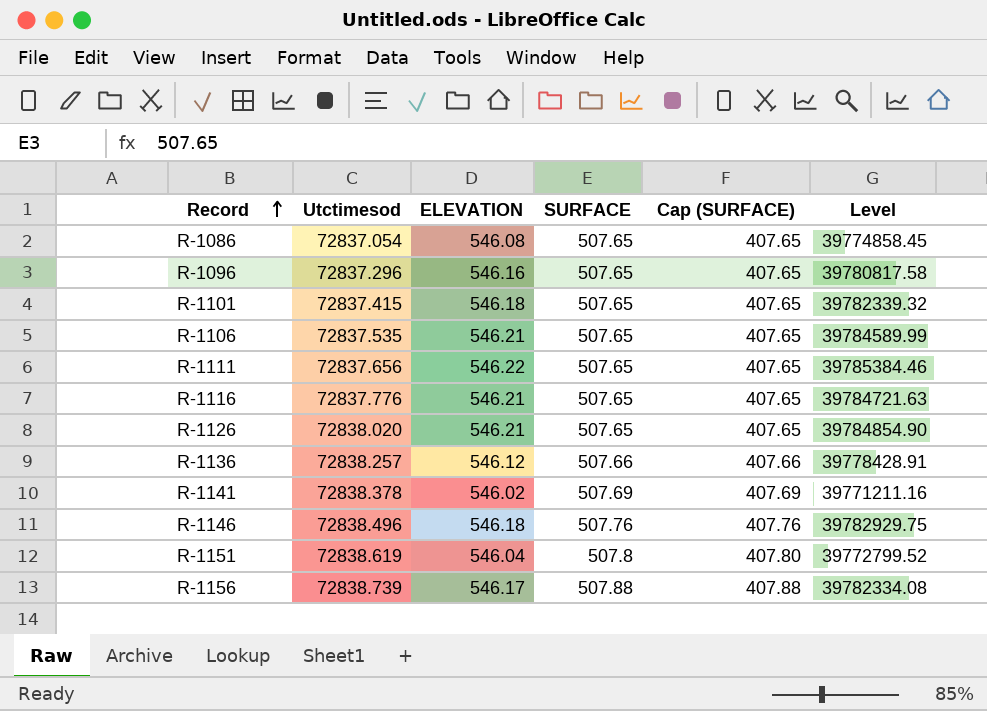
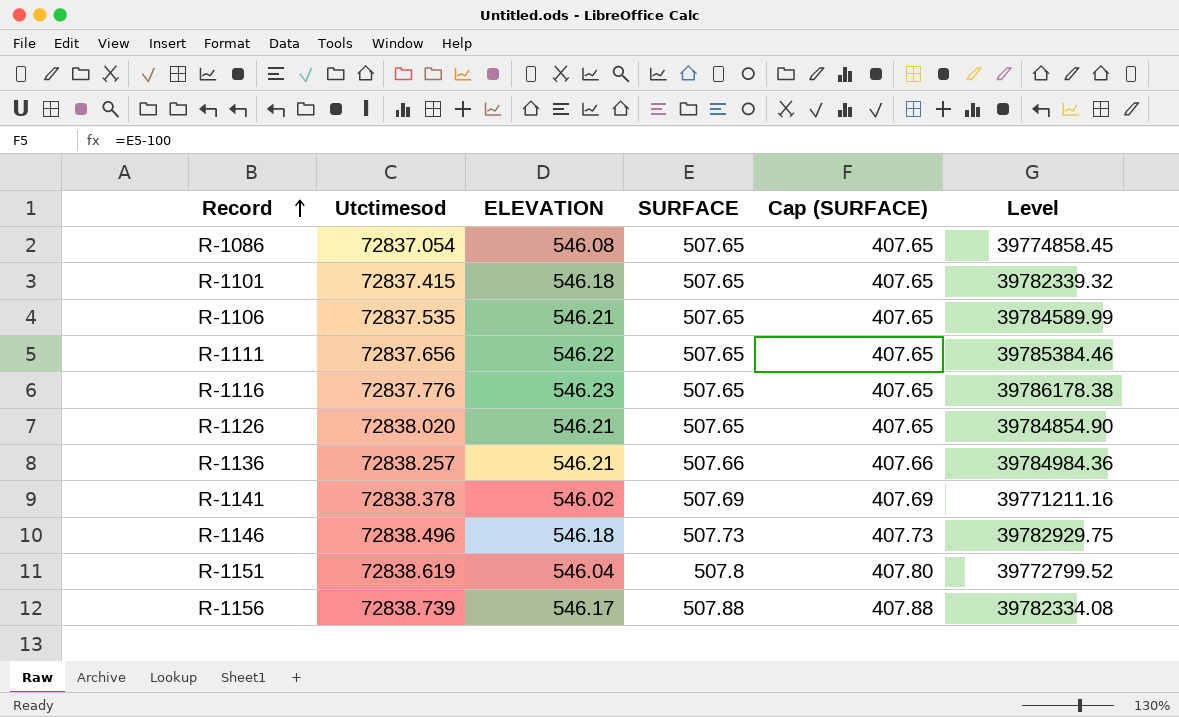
row R-1096: 72837.296 | 546.16 | 507.65 | 407.65 | 39780817.58 -> none
R-1116 | ELEVATION: 546.21 -> 546.23
R-1116 | Level: 39784721.63 -> 39786178.38
R-1136 | ELEVATION: 546.12 -> 546.21
R-1136 | Level: 39778428.91 -> 39784984.36
R-1146 | SURFACE: 507.76 -> 507.73
R-1146 | Cap (SURFACE): 407.76 -> 407.73

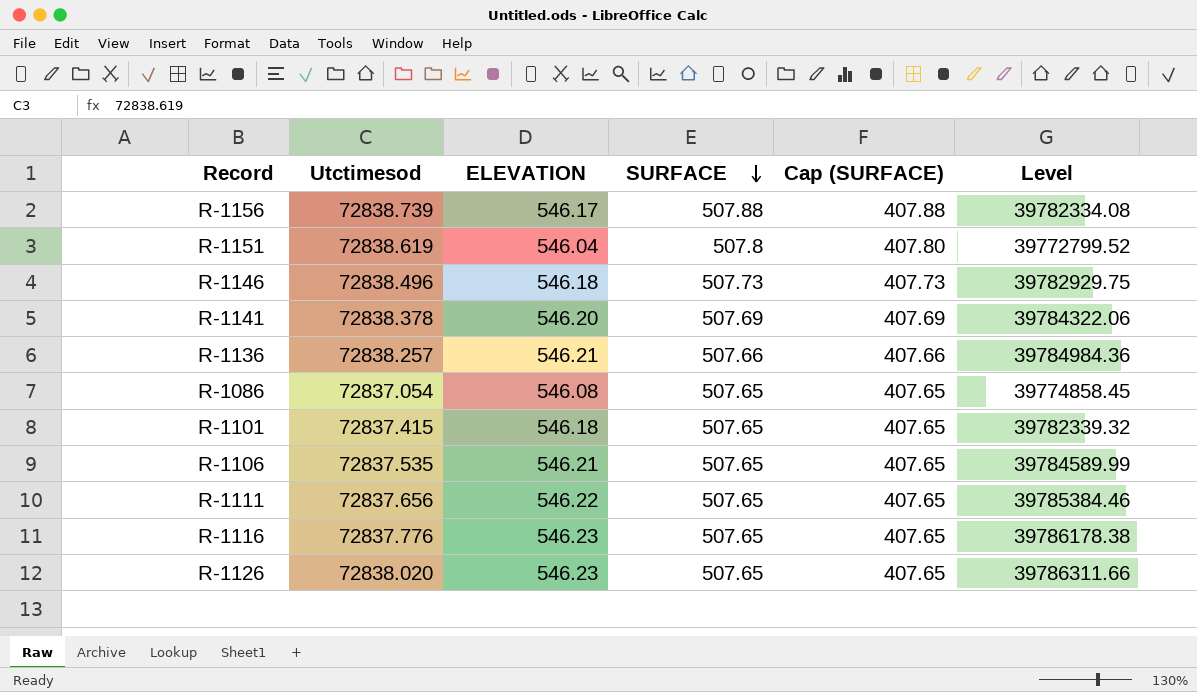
row order: Record ascending -> SURFACE descending
R-1141 | ELEVATION: 546.02 -> 546.20
R-1141 | Level: 39771211.16 -> 39784322.06
R-1126 | ELEVATION: 546.21 -> 546.23
R-1126 | Level: 39784854.90 -> 39786311.66

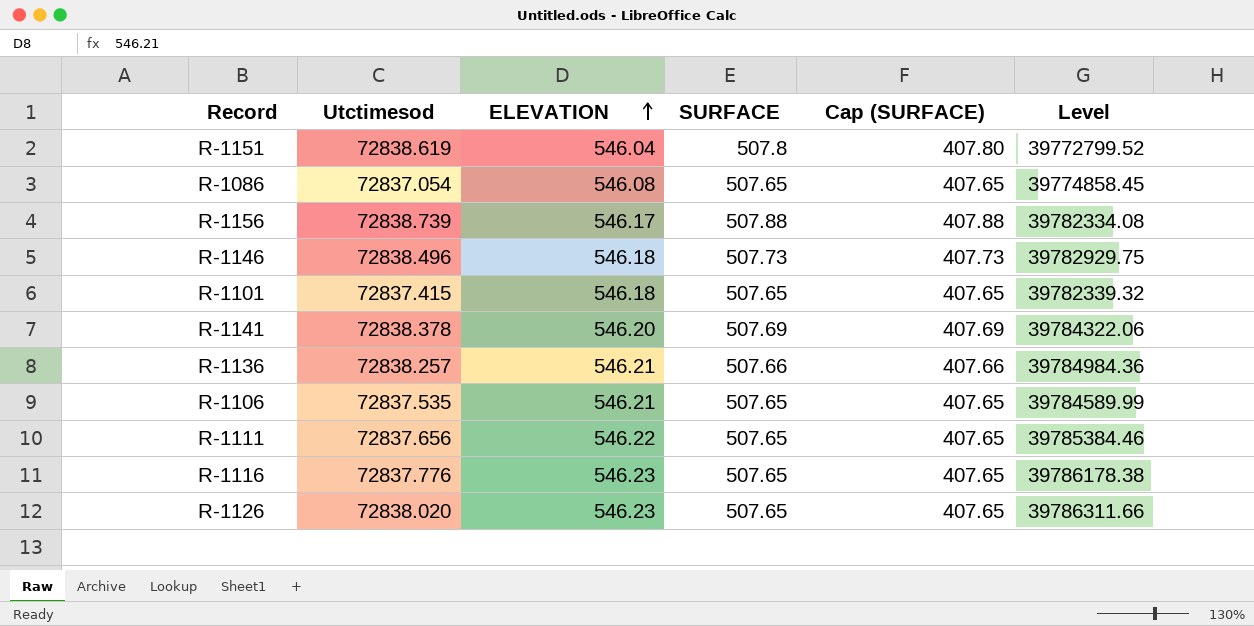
row order: SURFACE descending -> ELEVATION ascending

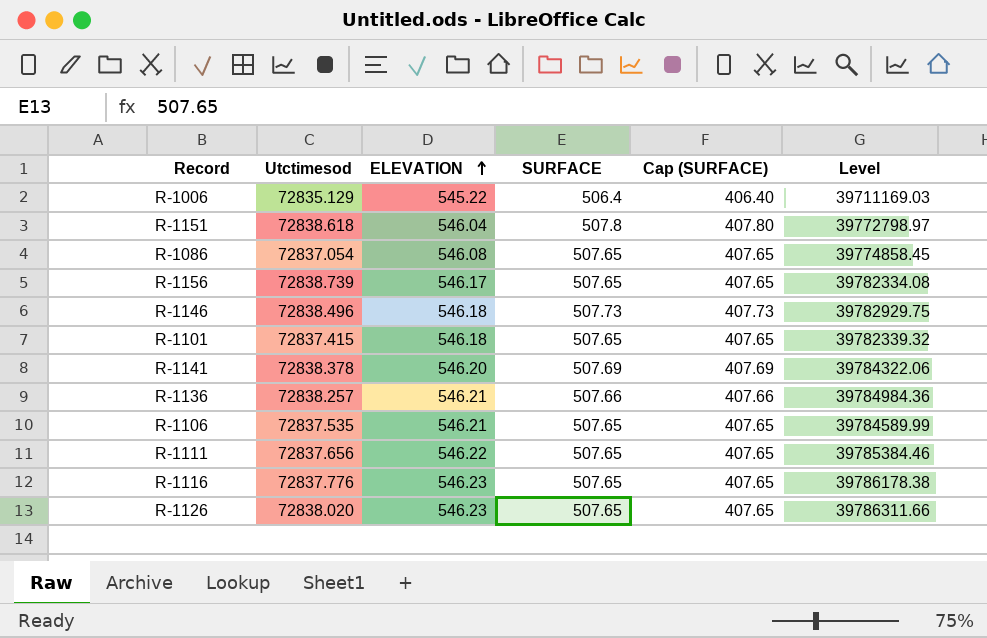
row R-1006: none -> 72835.129 | 545.22 | 506.4 | 406.40 | 39711169.03
R-1151 | Utctimesod: 72838.619 -> 72838.618
R-1151 | Level: 39772799.52 -> 39772798.97
R-1156 | SURFACE: 507.88 -> 507.65
R-1156 | Cap (SURFACE): 407.88 -> 407.65

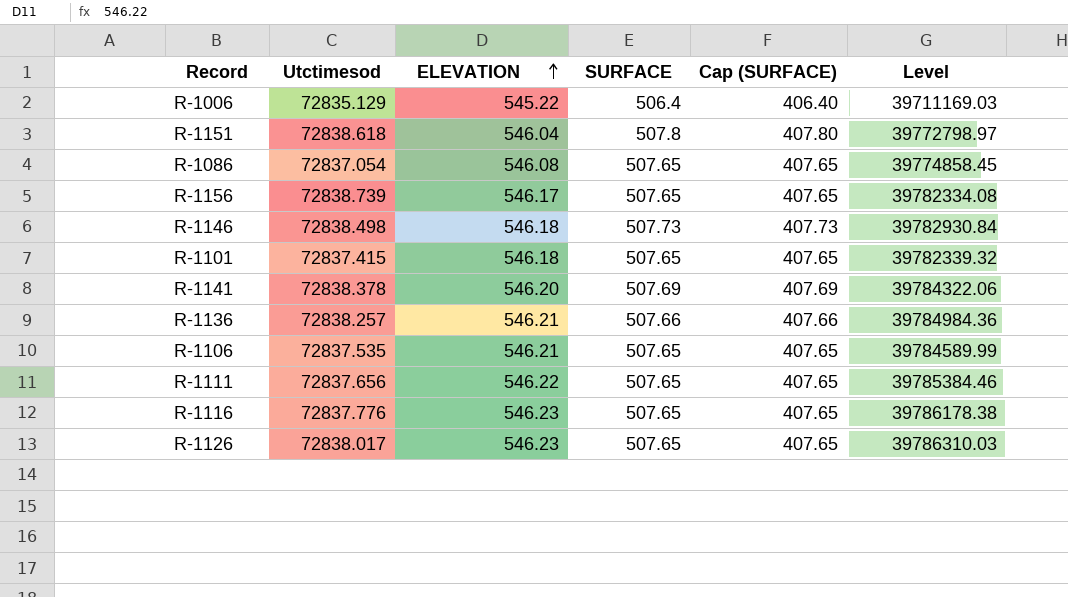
R-1146 | Utctimesod: 72838.496 -> 72838.498
R-1146 | Level: 39782929.75 -> 39782930.84
R-1126 | Utctimesod: 72838.020 -> 72838.017
R-1126 | Level: 39786311.66 -> 39786310.03

